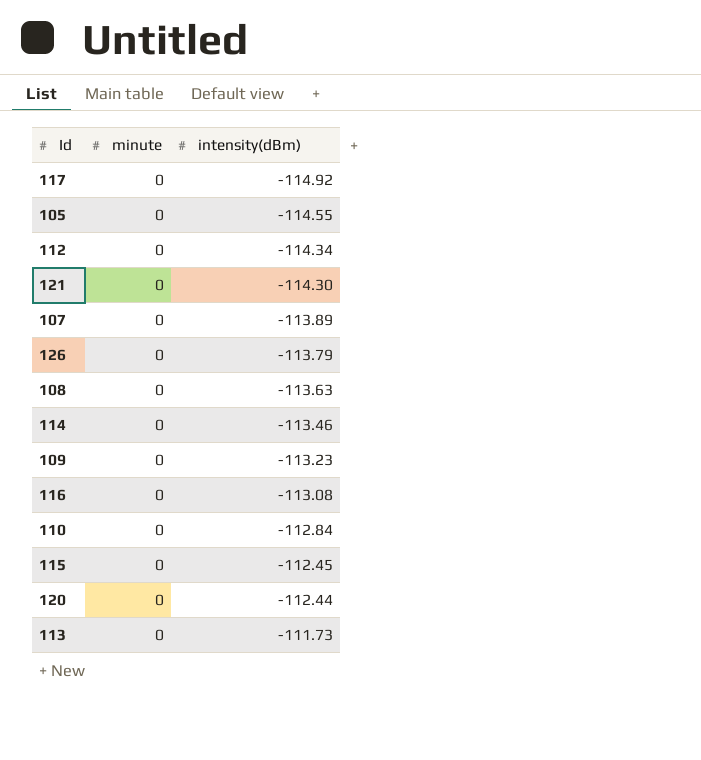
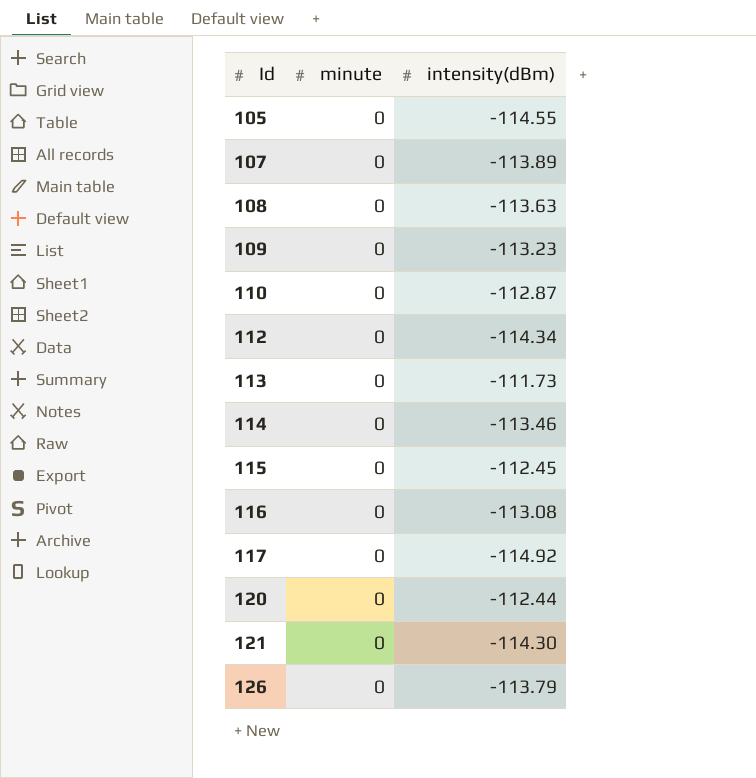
row order: intensity(dBm) ascending -> Id ascending
110 | intensity(dBm): -112.84 -> -112.87

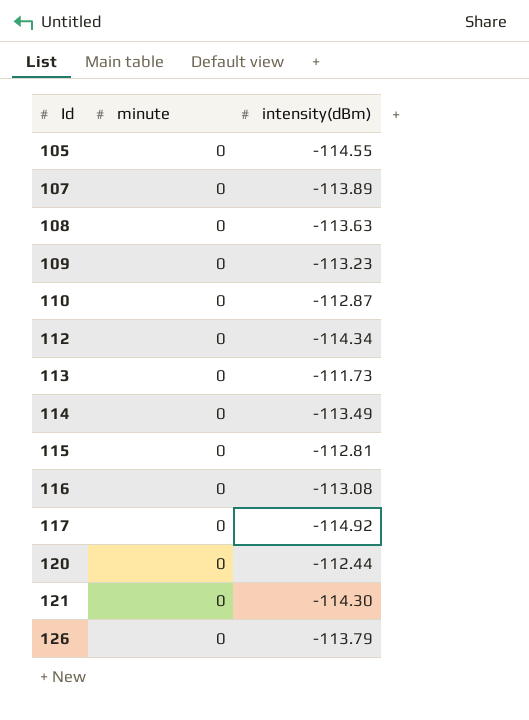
114 | intensity(dBm): -113.46 -> -113.49
115 | intensity(dBm): -112.45 -> -112.81

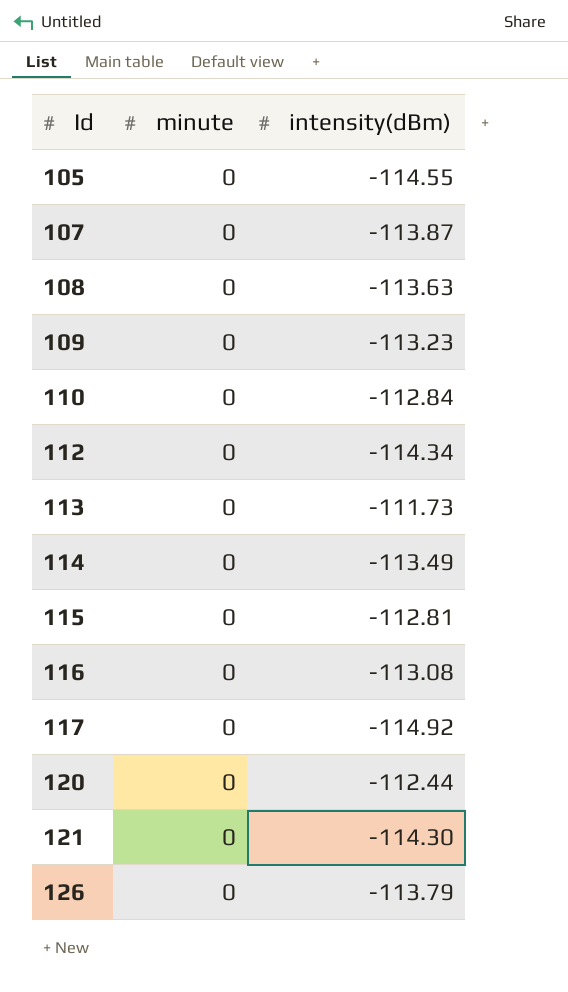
107 | intensity(dBm): -113.89 -> -113.87
110 | intensity(dBm): -112.87 -> -112.84

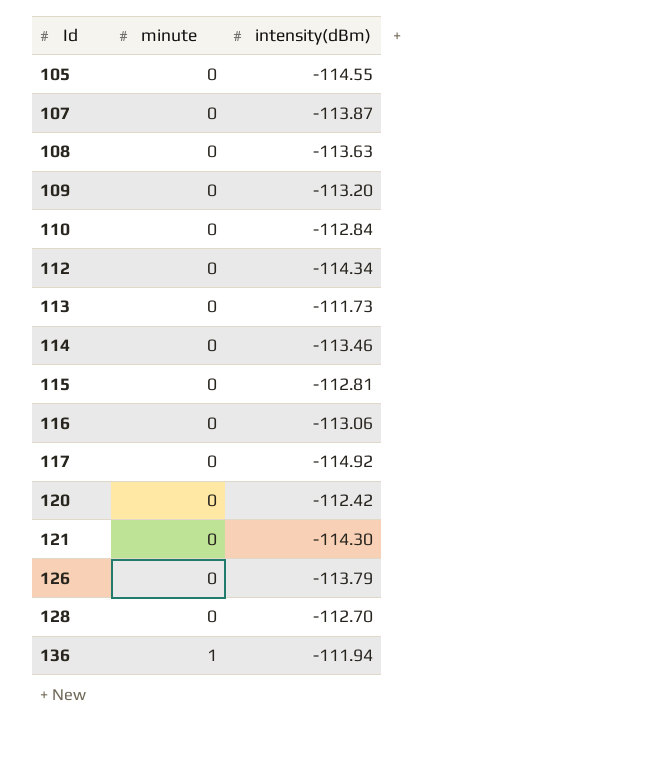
109 | intensity(dBm): -113.23 -> -113.20
114 | intensity(dBm): -113.49 -> -113.46
116 | intensity(dBm): -113.08 -> -113.06
120 | intensity(dBm): -112.44 -> -112.42
row 128: none -> 0 | -112.70
row 136: none -> 1 | -111.94

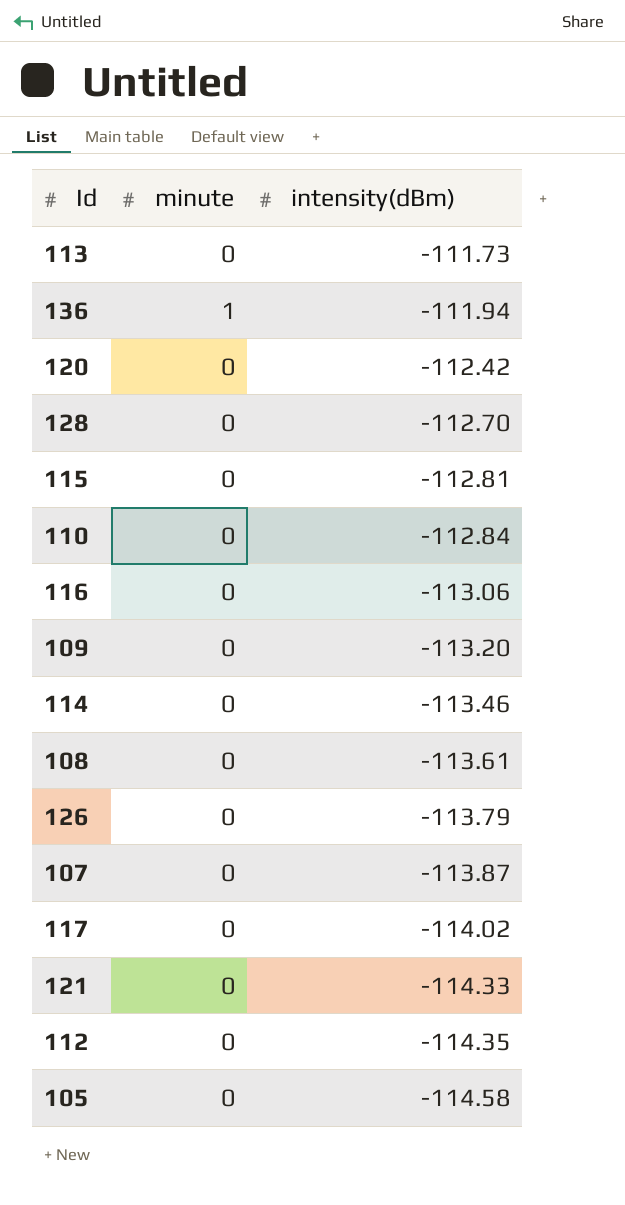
row order: Id ascending -> intensity(dBm) descending
108 | intensity(dBm): -113.63 -> -113.61
117 | intensity(dBm): -114.92 -> -114.02
121 | intensity(dBm): -114.30 -> -114.33
112 | intensity(dBm): -114.34 -> -114.35
105 | intensity(dBm): -114.55 -> -114.58

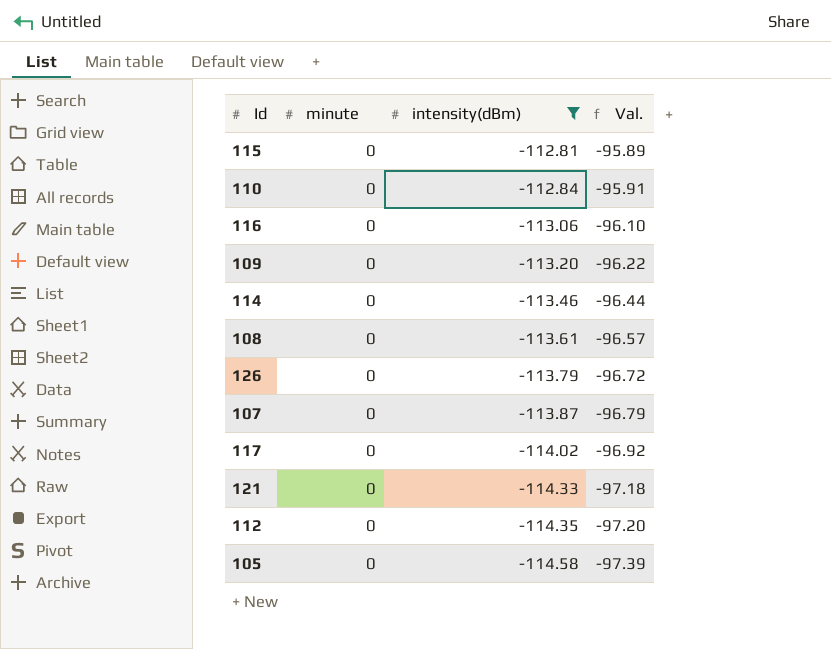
filter: none -> intensity(dBm) <= -112.81
column Val. | formula: none -> [intensity(dBm)] * 0.85

